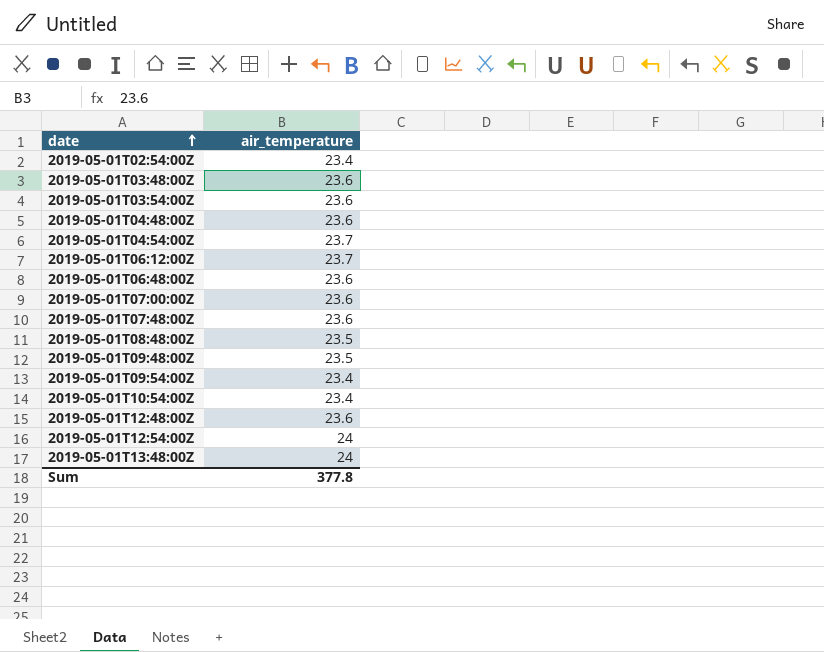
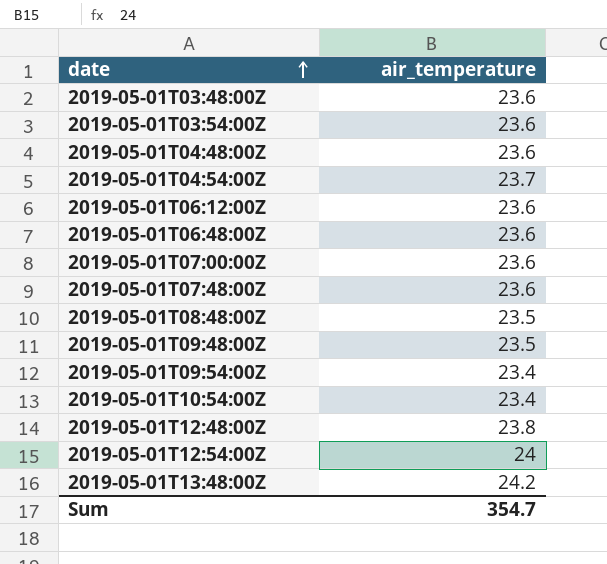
row 2019-05-01T02:54:00Z: 23.4 -> none
2019-05-01T06:12:00Z | air_temperature: 23.7 -> 23.6
2019-05-01T12:48:00Z | air_temperature: 23.6 -> 23.8
2019-05-01T13:48:00Z | air_temperature: 24 -> 24.2
Sum | air_temperature: 377.8 -> 354.7

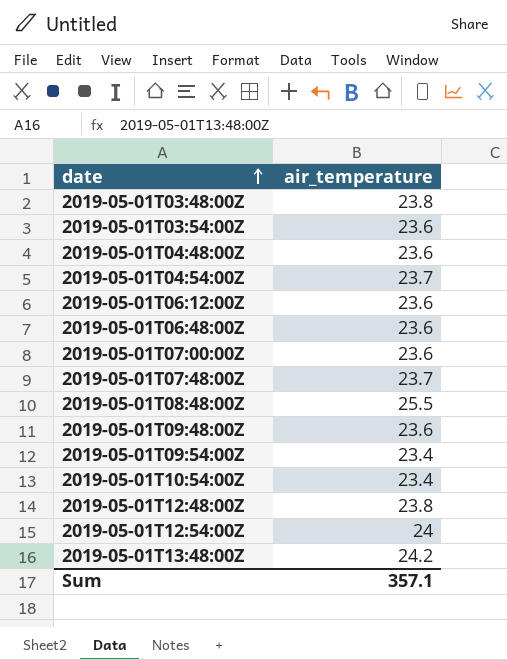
2019-05-01T03:48:00Z | air_temperature: 23.6 -> 23.8
2019-05-01T07:48:00Z | air_temperature: 23.6 -> 23.7
2019-05-01T08:48:00Z | air_temperature: 23.5 -> 25.5
2019-05-01T09:48:00Z | air_temperature: 23.5 -> 23.6
Sum | air_temperature: 354.7 -> 357.1

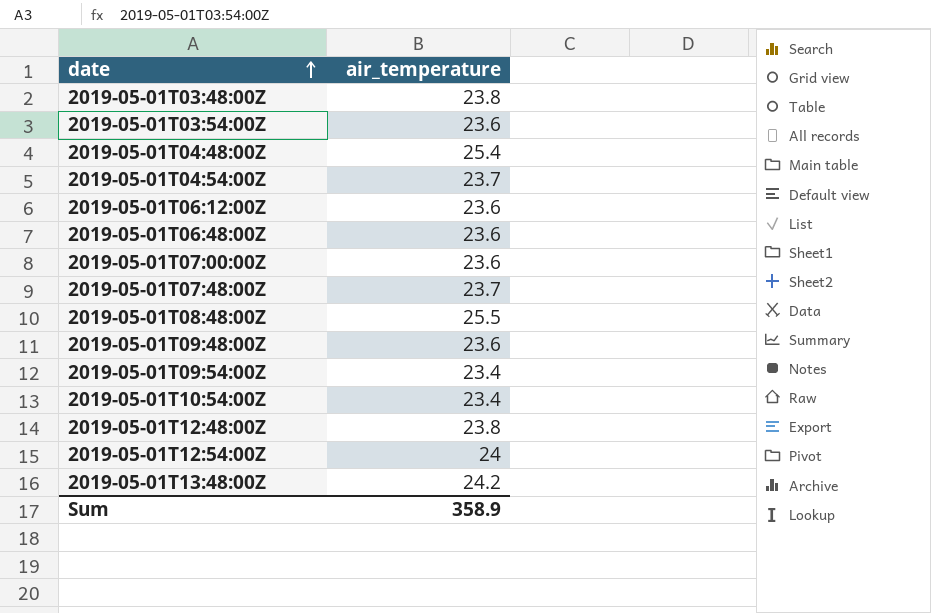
2019-05-01T04:48:00Z | air_temperature: 23.6 -> 25.4
Sum | air_temperature: 357.1 -> 358.9

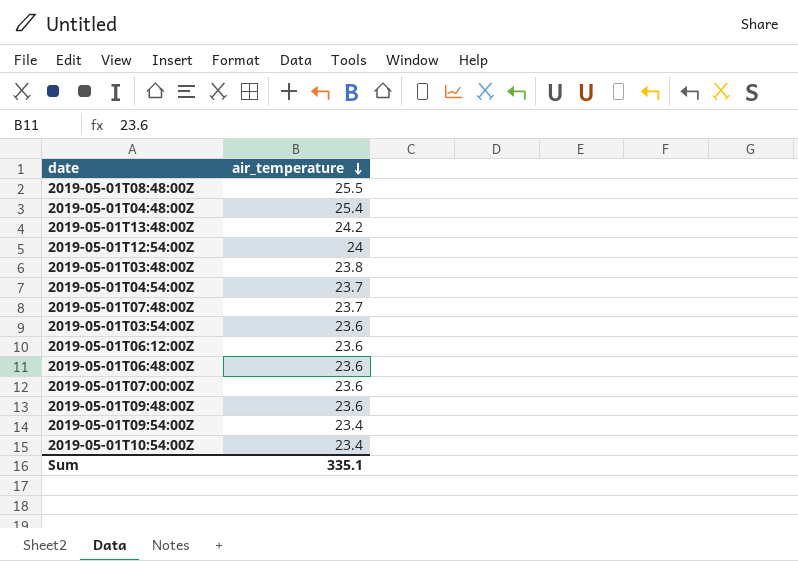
row order: date ascending -> air_temperature descending
row 2019-05-01T12:48:00Z: 23.8 -> none
Sum | air_temperature: 358.9 -> 335.1

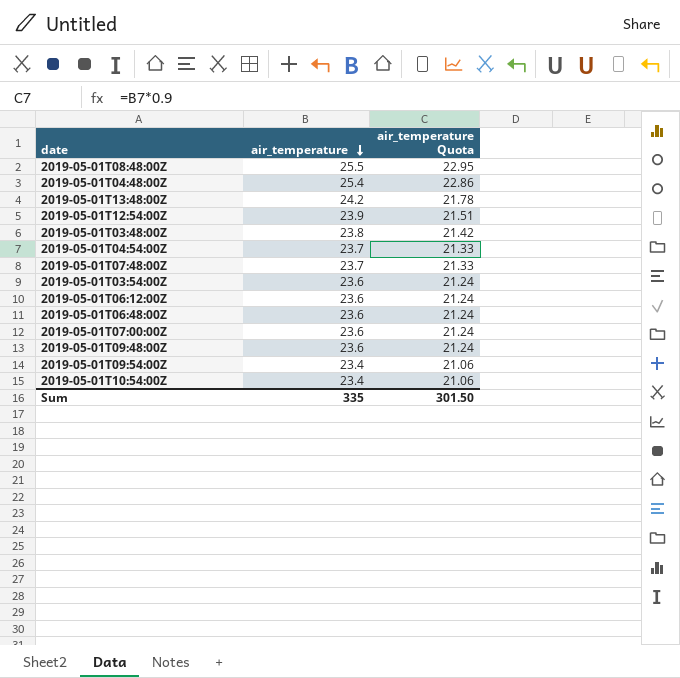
column air_temperature Quota | formula: none -> [air_temperature] * 0.9
2019-05-01T12:54:00Z | air_temperature: 24 -> 23.9
Sum | air_temperature: 335.1 -> 335

